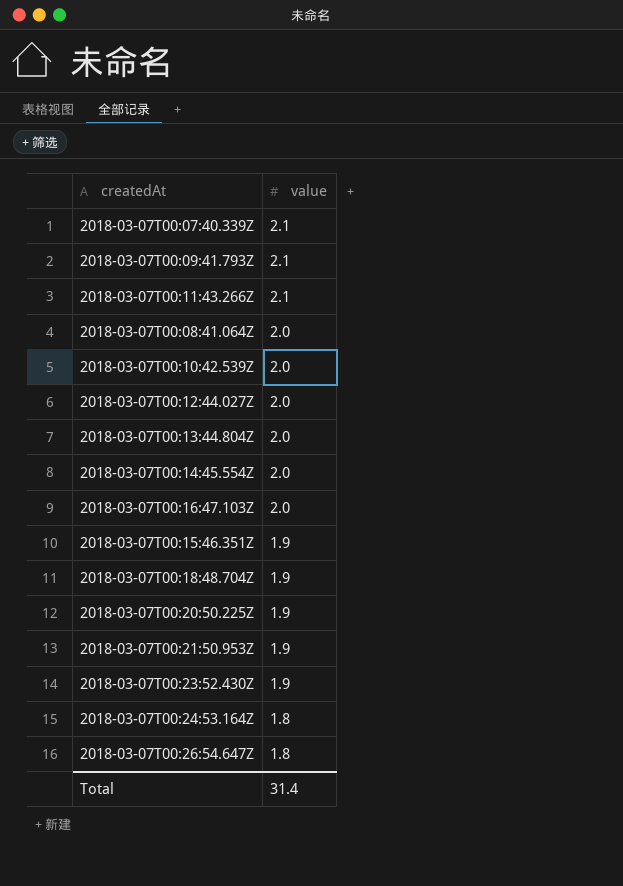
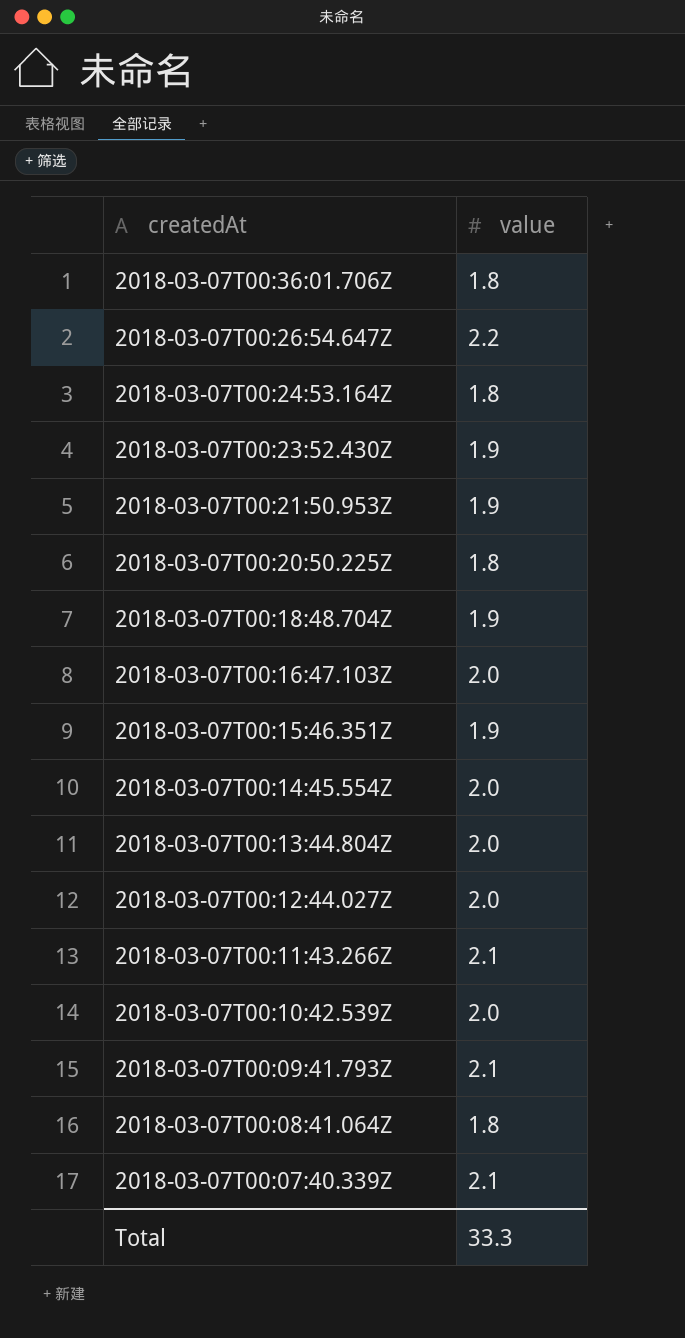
row order: value descending -> createdAt descending
row 2018-03-07T00:36:01.706Z: none -> 1.8
2018-03-07T00:26:54.647Z | value: 1.8 -> 2.2
2018-03-07T00:20:50.225Z | value: 1.9 -> 1.8
2018-03-07T00:08:41.064Z | value: 2.0 -> 1.8
Total | value: 31.4 -> 33.3

